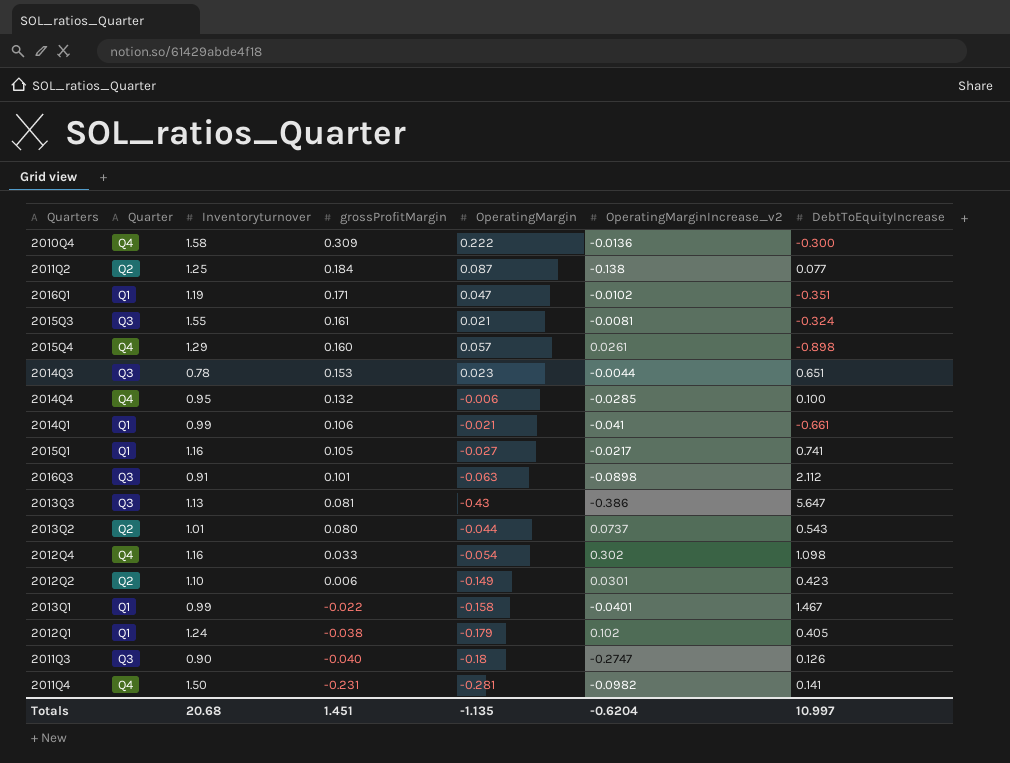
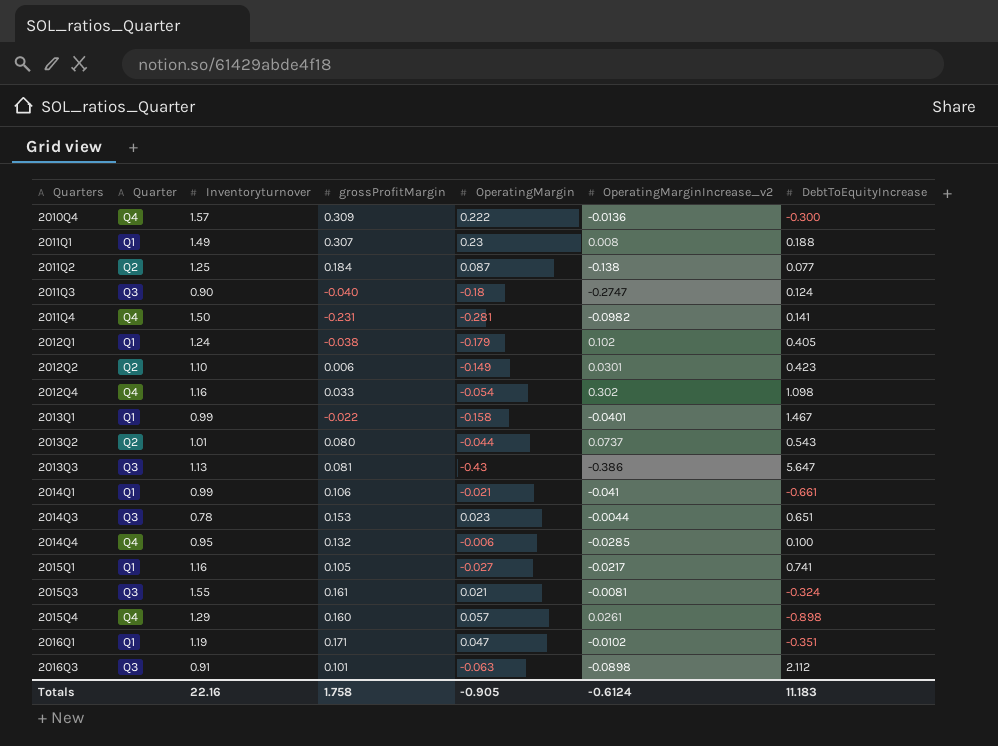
row order: grossProfitMargin descending -> Quarters ascending
2010Q4 | Inventoryturnover: 1.58 -> 1.57
row 2011Q1: none -> Q1 | 1.49 | 0.307 | 0.23 | 0.008 | 0.188
2011Q3 | DebtToEquityIncrease: 0.126 -> 0.124
Totals | Inventoryturnover: 20.68 -> 22.16
Totals | grossProfitMargin: 1.451 -> 1.758
Totals | OperatingMargin: -1.135 -> -0.905
Totals | OperatingMarginIncrease_v2: -0.6204 -> -0.6124
Totals | DebtToEquityIncrease: 10.997 -> 11.183

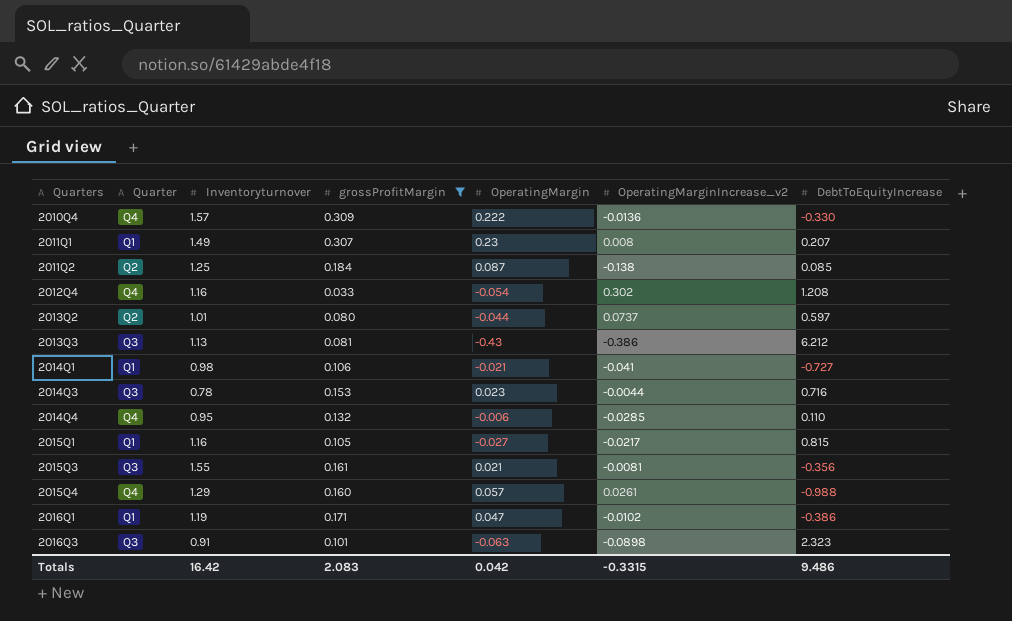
filter: none -> grossProfitMargin >= 0.033
2010Q4 | DebtToEquityIncrease: -0.300 -> -0.330
2011Q1 | DebtToEquityIncrease: 0.188 -> 0.207
2011Q2 | DebtToEquityIncrease: 0.077 -> 0.085
2012Q4 | DebtToEquityIncrease: 1.098 -> 1.208
2013Q2 | DebtToEquityIncrease: 0.543 -> 0.597
2013Q3 | DebtToEquityIncrease: 5.647 -> 6.212
2014Q1 | Inventoryturnover: 0.99 -> 0.98
2014Q1 | DebtToEquityIncrease: -0.661 -> -0.727
2014Q3 | DebtToEquityIncrease: 0.651 -> 0.716
2014Q4 | DebtToEquityIncrease: 0.100 -> 0.110
2015Q1 | DebtToEquityIncrease: 0.741 -> 0.815
2015Q3 | DebtToEquityIncrease: -0.324 -> -0.356
2015Q4 | DebtToEquityIncrease: -0.898 -> -0.988
2016Q1 | DebtToEquityIncrease: -0.351 -> -0.386
2016Q3 | DebtToEquityIncrease: 2.112 -> 2.323
Totals | Inventoryturnover: 22.16 -> 16.42
Totals | grossProfitMargin: 1.758 -> 2.083
Totals | OperatingMargin: -0.905 -> 0.042
Totals | OperatingMarginIncrease_v2: -0.6124 -> -0.3315
Totals | DebtToEquityIncrease: 11.183 -> 9.486

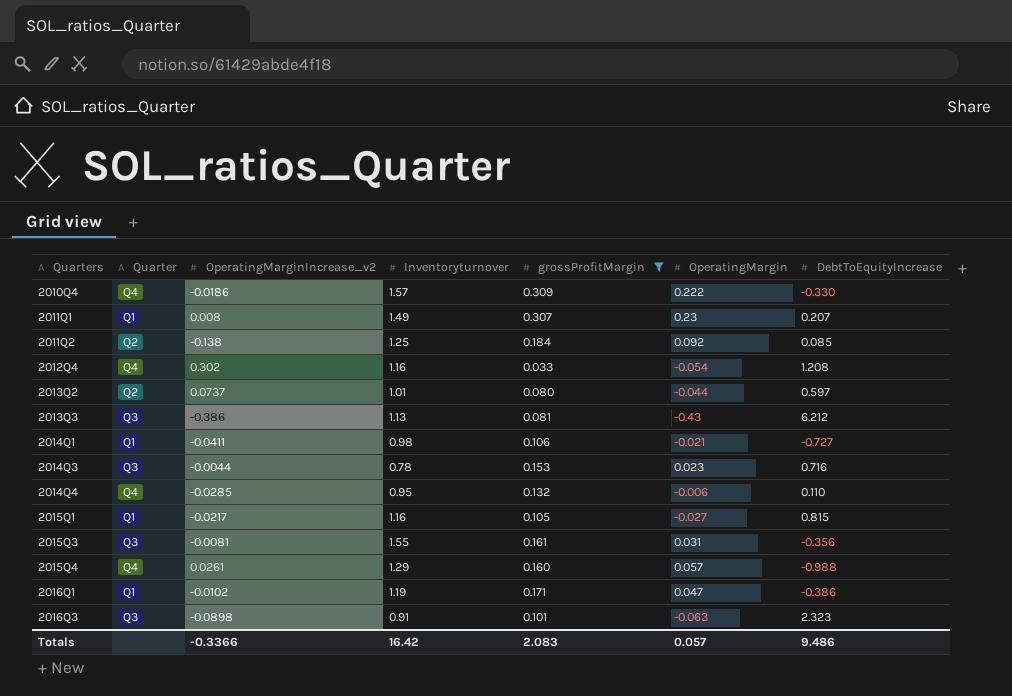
column OperatingMarginIncrease_v2 | position: 6 -> 3
2010Q4 | OperatingMarginIncrease_v2: -0.0136 -> -0.0186
2011Q2 | OperatingMargin: 0.087 -> 0.092
2014Q1 | OperatingMarginIncrease_v2: -0.041 -> -0.0411
2015Q3 | OperatingMargin: 0.021 -> 0.031
Totals | OperatingMarginIncrease_v2: -0.3315 -> -0.3366
Totals | OperatingMargin: 0.042 -> 0.057

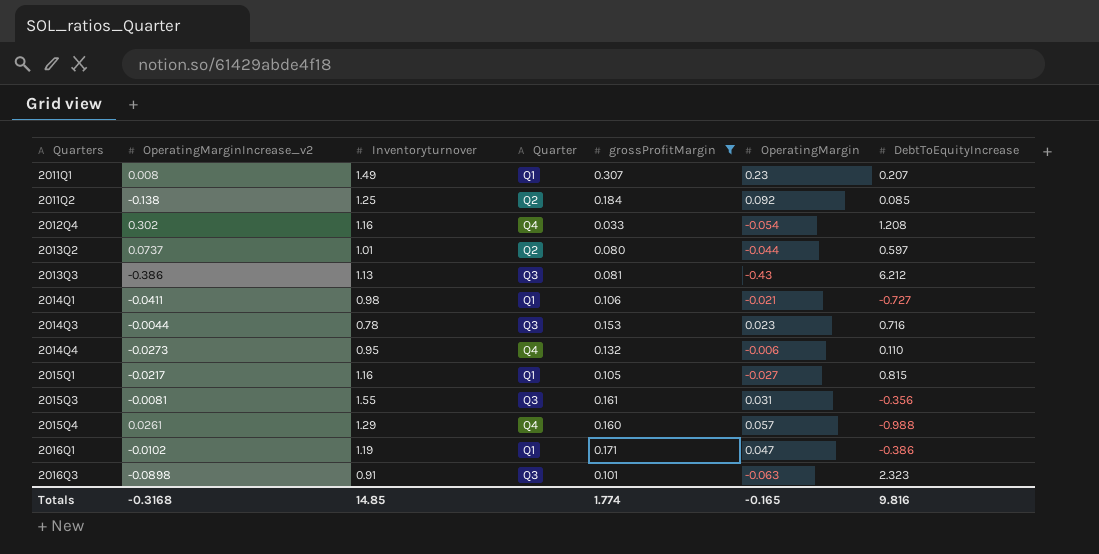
column Quarter | position: 2 -> 4
row 2010Q4: Q4 | -0.0186 | 1.57 | 0.309 | 0.222 | -0.330 -> none
2014Q4 | OperatingMarginIncrease_v2: -0.0285 -> -0.0273
Totals | OperatingMarginIncrease_v2: -0.3366 -> -0.3168
Totals | Inventoryturnover: 16.42 -> 14.85
Totals | grossProfitMargin: 2.083 -> 1.774
Totals | OperatingMargin: 0.057 -> -0.165
Totals | DebtToEquityIncrease: 9.486 -> 9.816

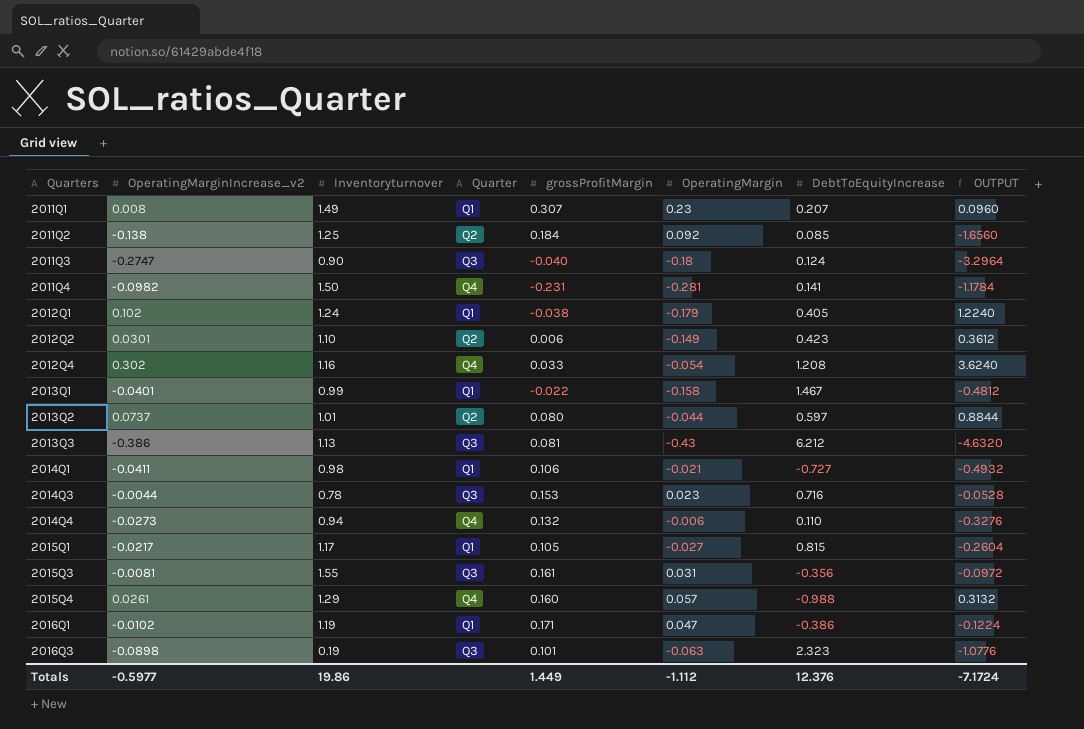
filter: grossProfitMargin >= 0.033 -> none
column OUTPUT | formula: none -> [OperatingMarginIncrease_v2] * 12
2014Q4 | Inventoryturnover: 0.95 -> 0.94
2015Q1 | Inventoryturnover: 1.16 -> 1.17
2016Q3 | Inventoryturnover: 0.91 -> 0.19
Totals | OperatingMarginIncrease_v2: -0.3168 -> -0.5977
Totals | Inventoryturnover: 14.85 -> 19.86
Totals | grossProfitMargin: 1.774 -> 1.449
Totals | OperatingMargin: -0.165 -> -1.112
Totals | DebtToEquityIncrease: 9.816 -> 12.376

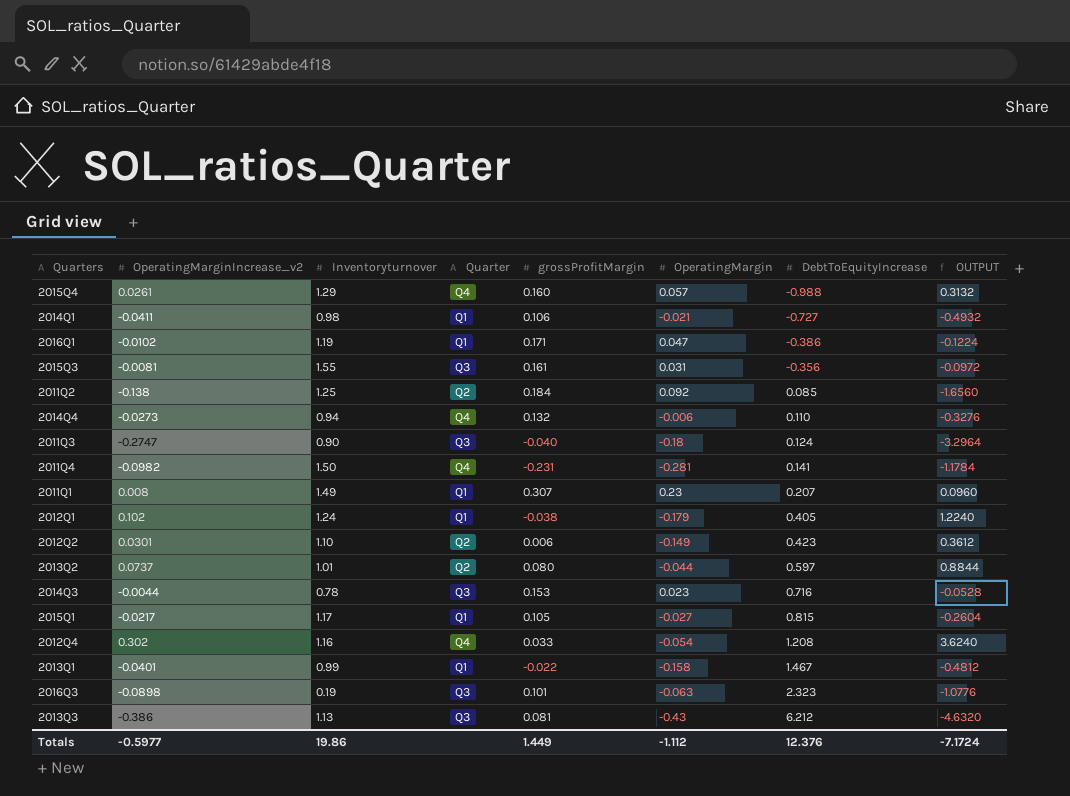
row order: Quarters ascending -> DebtToEquityIncrease ascending

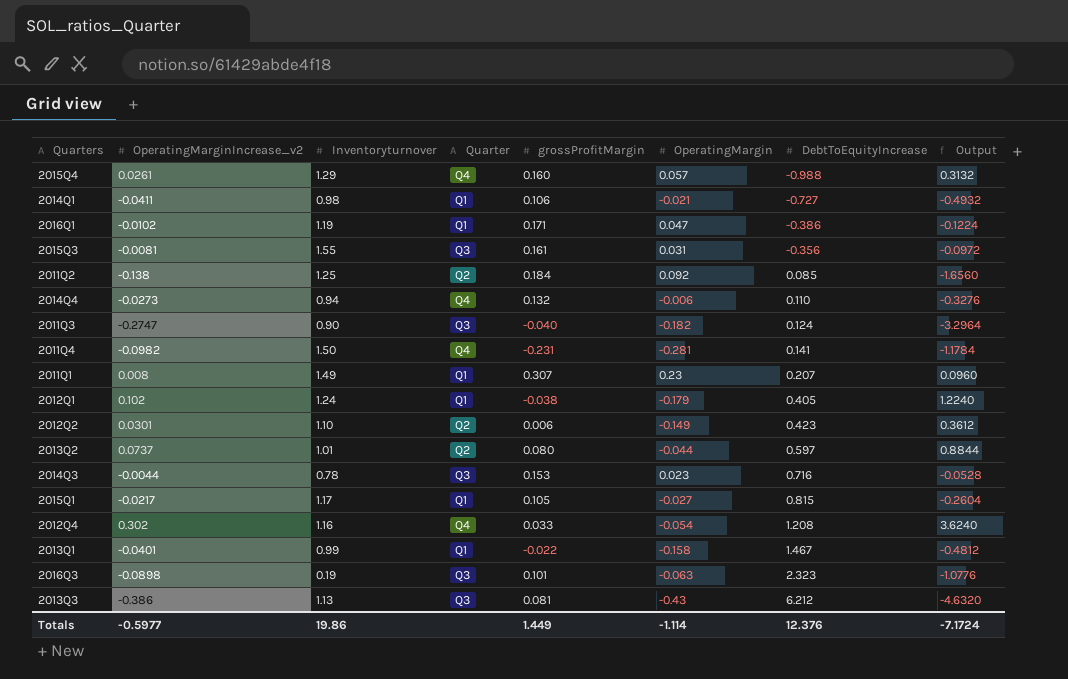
column name: OUTPUT -> Output
2011Q3 | OperatingMargin: -0.18 -> -0.182
Totals | OperatingMargin: -1.112 -> -1.114

